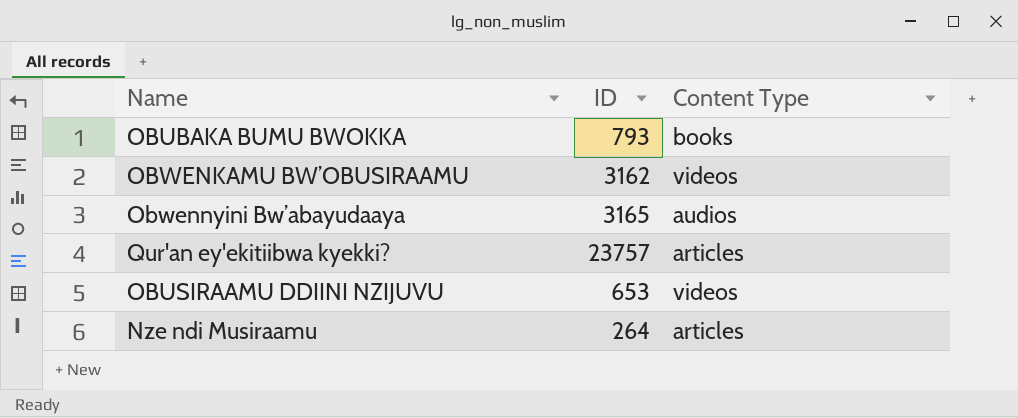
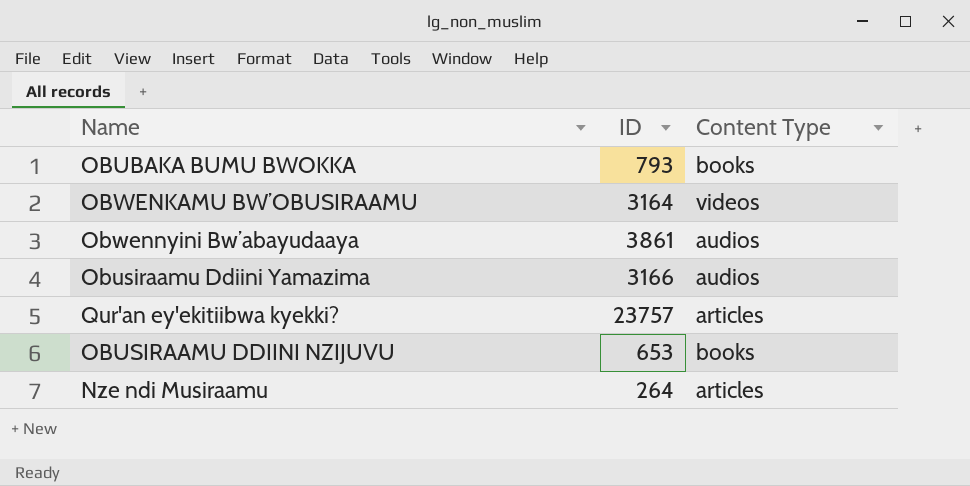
OBWENKAMU BW’OBUSIRAAMU | ID: 3162 -> 3164
Obwennyini Bw’abayudaaya | ID: 3165 -> 3861
row Obusiraamu Ddiini Yamazima: none -> 3166 | audios
OBUSIRAAMU DDIINI NZIJUVU | Content Type: videos -> books

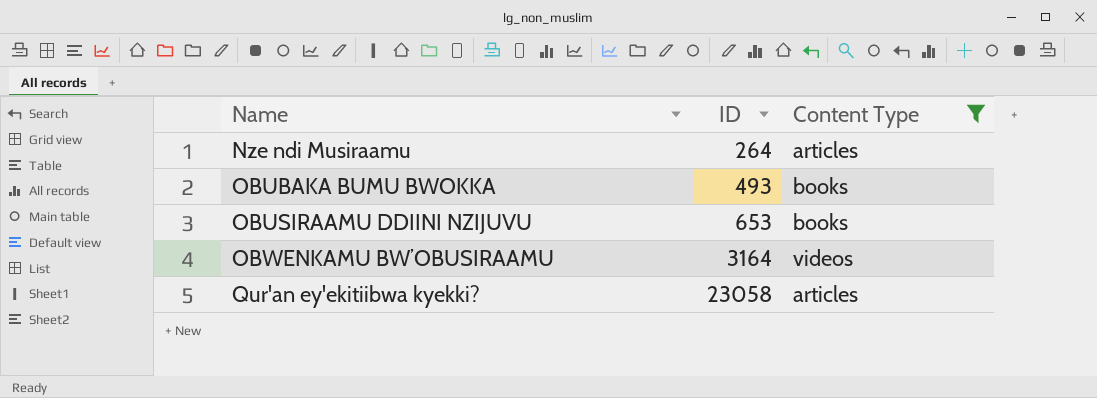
filter: none -> Content Type != audios
row order: none -> Name ascending
OBUBAKA BUMU BWOKKA | ID: 793 -> 493
Qur'an ey'ekitiibwa kyekki? | ID: 23757 -> 23058

